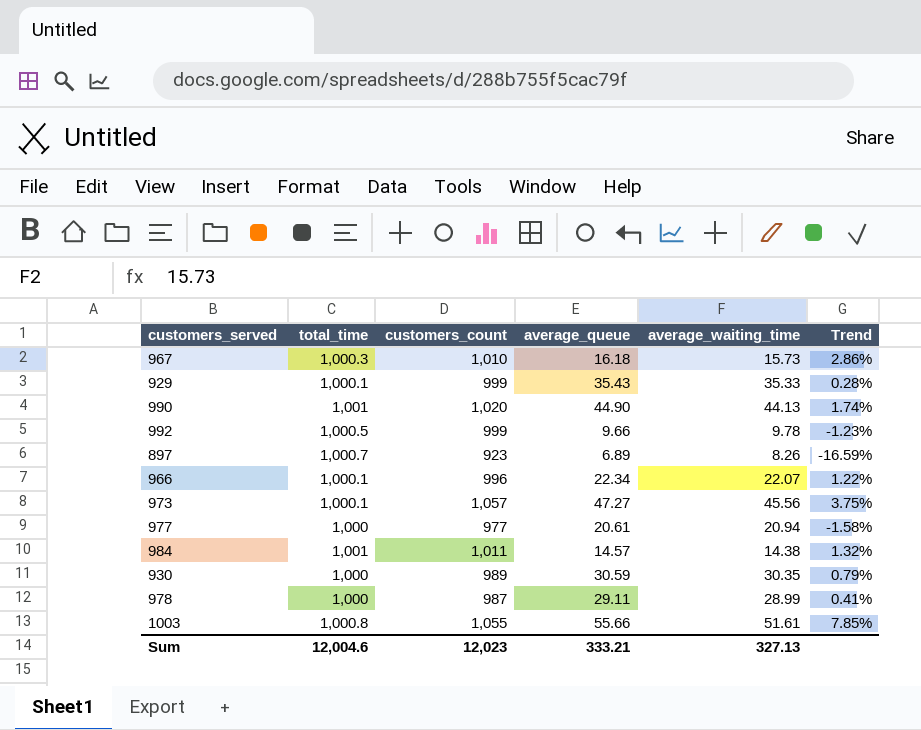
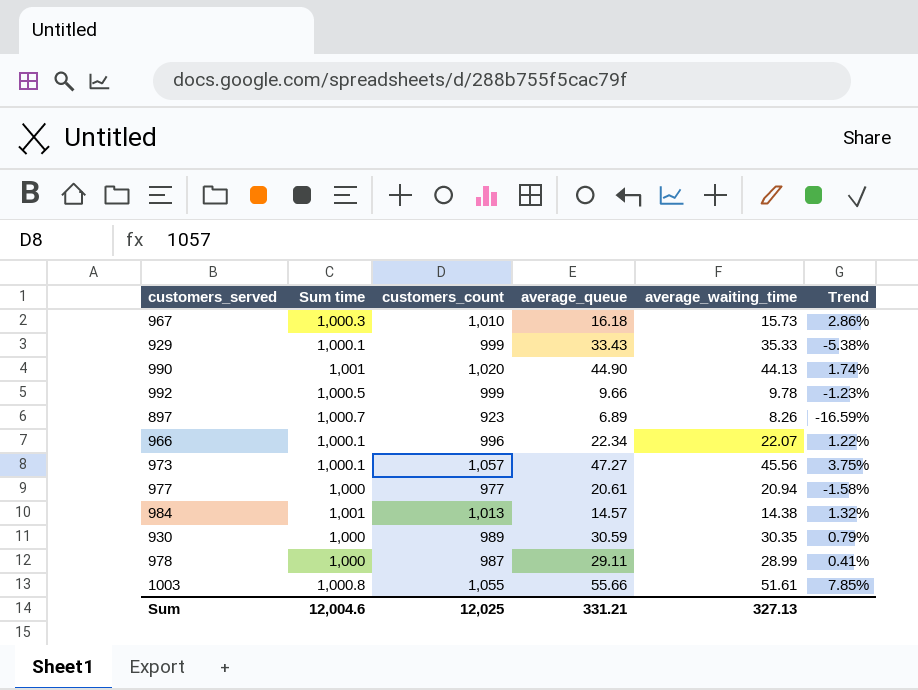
column name: total_time -> Sum time
929 | average_queue: 35.43 -> 33.43
929 | Trend: 0.28% -> -5.38%
984 | customers_count: 1,011 -> 1,013
Sum | customers_count: 12,023 -> 12,025
Sum | average_queue: 333.21 -> 331.21

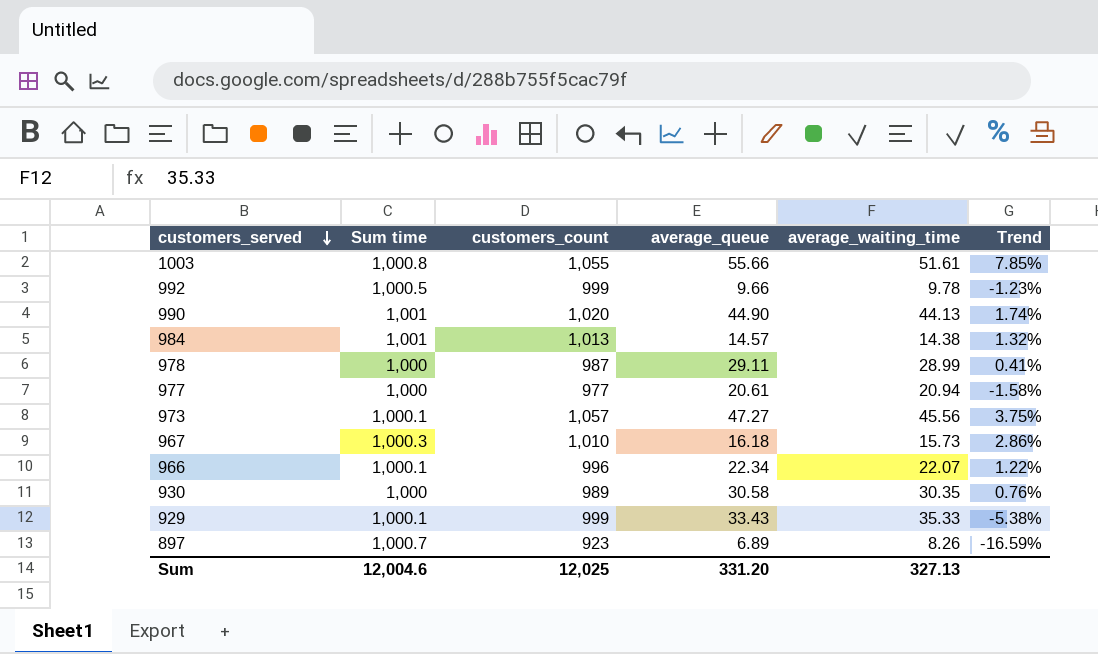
row order: none -> customers_served descending
930 | average_queue: 30.59 -> 30.58
930 | Trend: 0.79% -> 0.76%
Sum | average_queue: 331.21 -> 331.20

